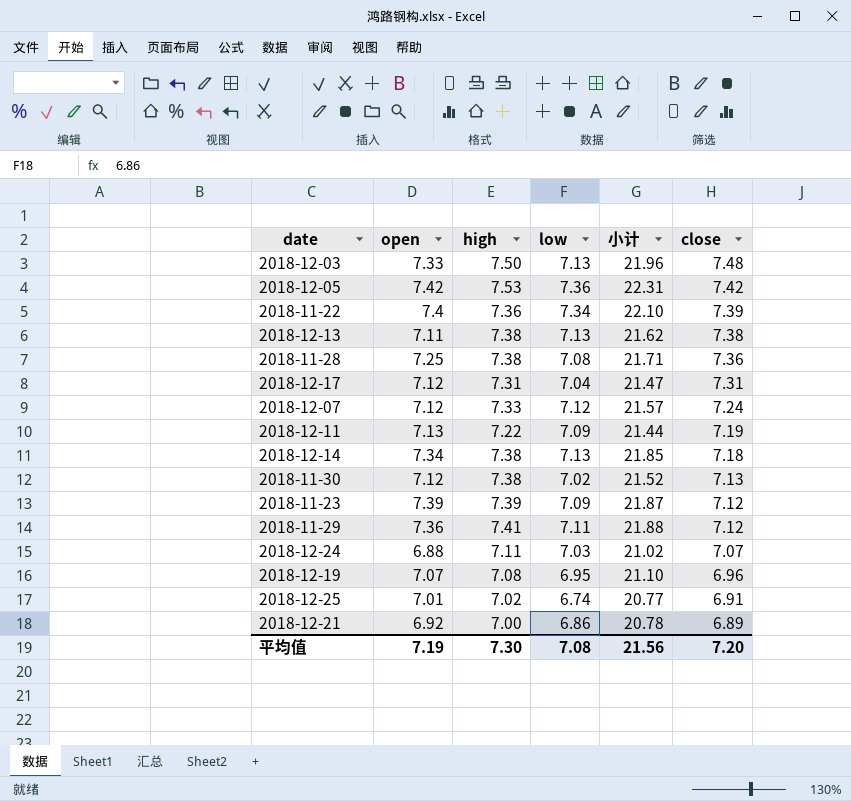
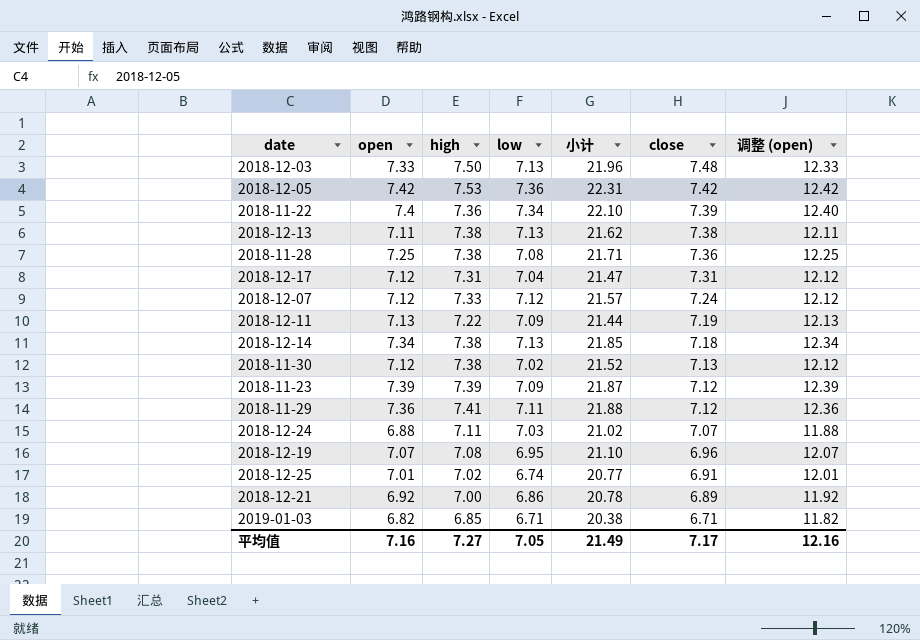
column 调整 (open) | formula: none -> [open] + 5
row 2019-01-03: none -> 6.82 | 6.85 | 6.71 | 20.38 | 6.71 | 11.82
平均值 | open: 7.19 -> 7.16
平均值 | high: 7.30 -> 7.27
平均值 | low: 7.08 -> 7.05
平均值 | 小计: 21.56 -> 21.49
平均值 | close: 7.20 -> 7.17

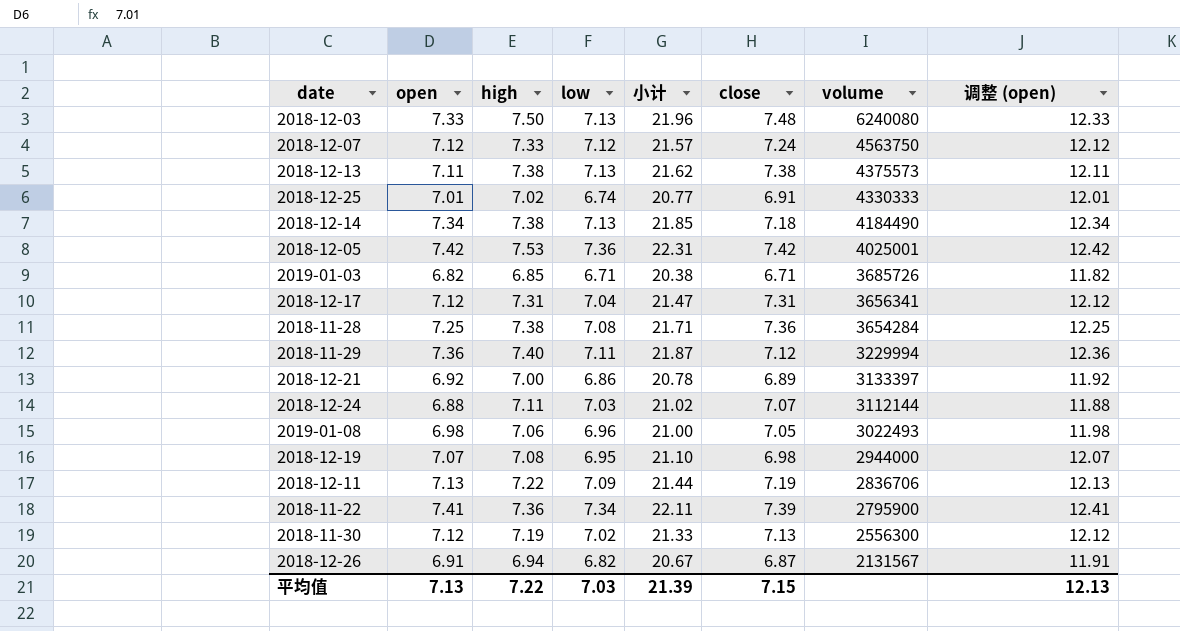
row order: close descending -> volume descending
column volume | position: none -> 7
row 2018-11-23: 7.39 | 7.39 | 7.09 | 21.87 | 7.12 | 12.39 -> none
2018-11-29 | high: 7.41 -> 7.40
2018-11-29 | 小计: 21.88 -> 21.87
row 2019-01-08: none -> 6.98 | 7.06 | 6.96 | 21.00 | 7.05 | 3022493 | 11.98
2018-12-19 | close: 6.96 -> 6.98
2018-11-22 | open: 7.4 -> 7.41
2018-11-22 | 小计: 22.10 -> 22.11
2018-11-22 | 调整 (open): 12.40 -> 12.41
2018-11-30 | high: 7.38 -> 7.19
2018-11-30 | 小计: 21.52 -> 21.33
row 2018-12-26: none -> 6.91 | 6.94 | 6.82 | 20.67 | 6.87 | 2131567 | 11.91
平均值 | open: 7.16 -> 7.13
平均值 | high: 7.27 -> 7.22
平均值 | low: 7.05 -> 7.03
平均值 | 小计: 21.49 -> 21.39
平均值 | close: 7.17 -> 7.15
平均值 | 调整 (open): 12.16 -> 12.13

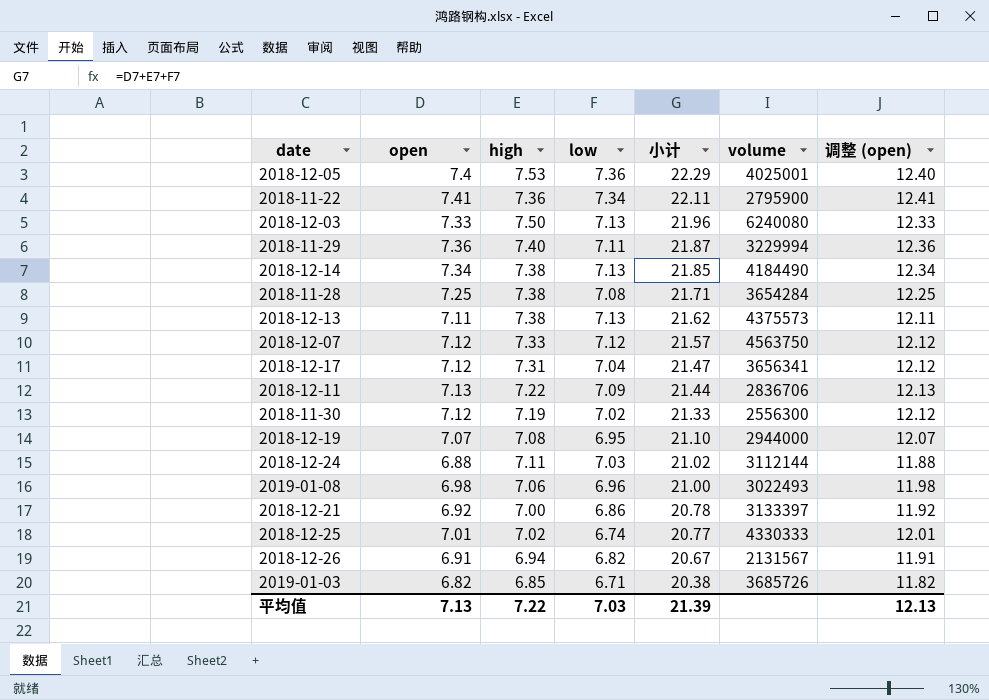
row order: volume descending -> 小计 descending
column close | position: 6 -> none
2018-12-05 | open: 7.42 -> 7.4
2018-12-05 | 小计: 22.31 -> 22.29
2018-12-05 | 调整 (open): 12.42 -> 12.40

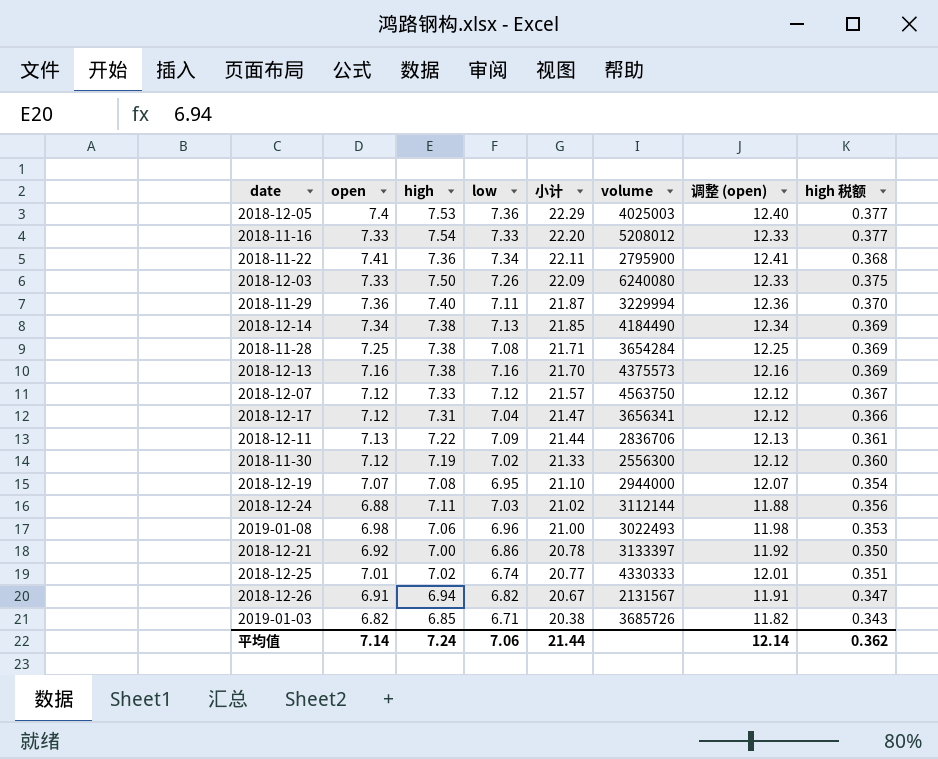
column high 税额 | formula: none -> [high] * 0.05
2018-12-05 | volume: 4025001 -> 4025003
row 2018-11-16: none -> 7.33 | 7.54 | 7.33 | 22.20 | 5208012 | 12.33 | 0.377
2018-12-03 | low: 7.13 -> 7.26
2018-12-03 | 小计: 21.96 -> 22.09
2018-12-13 | open: 7.11 -> 7.16
2018-12-13 | low: 7.13 -> 7.16
2018-12-13 | 小计: 21.62 -> 21.70
2018-12-13 | 调整 (open): 12.11 -> 12.16
平均值 | open: 7.13 -> 7.14
平均值 | high: 7.22 -> 7.24
平均值 | low: 7.03 -> 7.06
平均值 | 小计: 21.39 -> 21.44
平均值 | 调整 (open): 12.13 -> 12.14

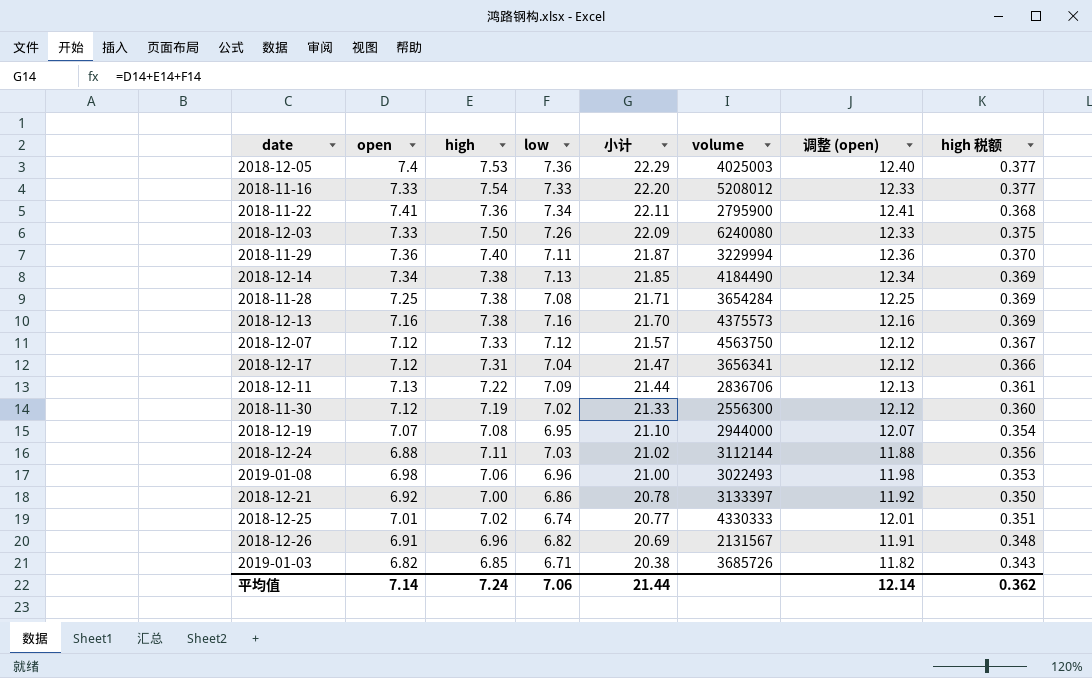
2018-12-26 | high: 6.94 -> 6.96
2018-12-26 | 小计: 20.67 -> 20.69
2018-12-26 | high 税额: 0.347 -> 0.348

